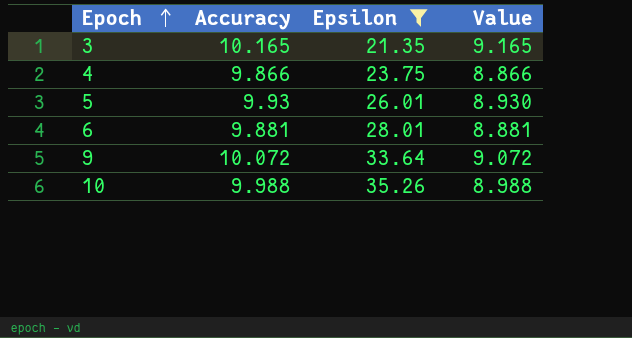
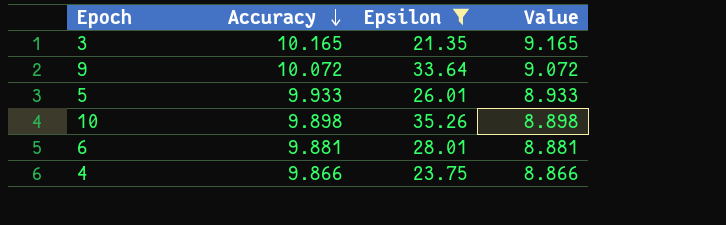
row order: Epoch ascending -> Accuracy descending
5 | Accuracy: 9.93 -> 9.933
5 | Value: 8.930 -> 8.933
10 | Accuracy: 9.988 -> 9.898
10 | Value: 8.988 -> 8.898

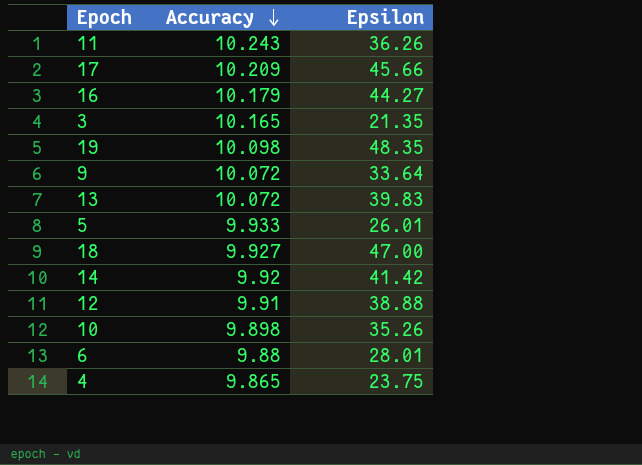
filter: Epsilon <= 35.26 -> none
column Value | formula: [Accuracy] - 1 -> none
6 | Accuracy: 9.881 -> 9.88
4 | Accuracy: 9.866 -> 9.865

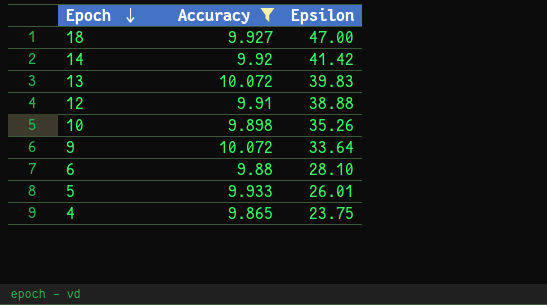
filter: none -> Accuracy <= 10.072
row order: Accuracy descending -> Epoch descending
6 | Epsilon: 28.01 -> 28.10

